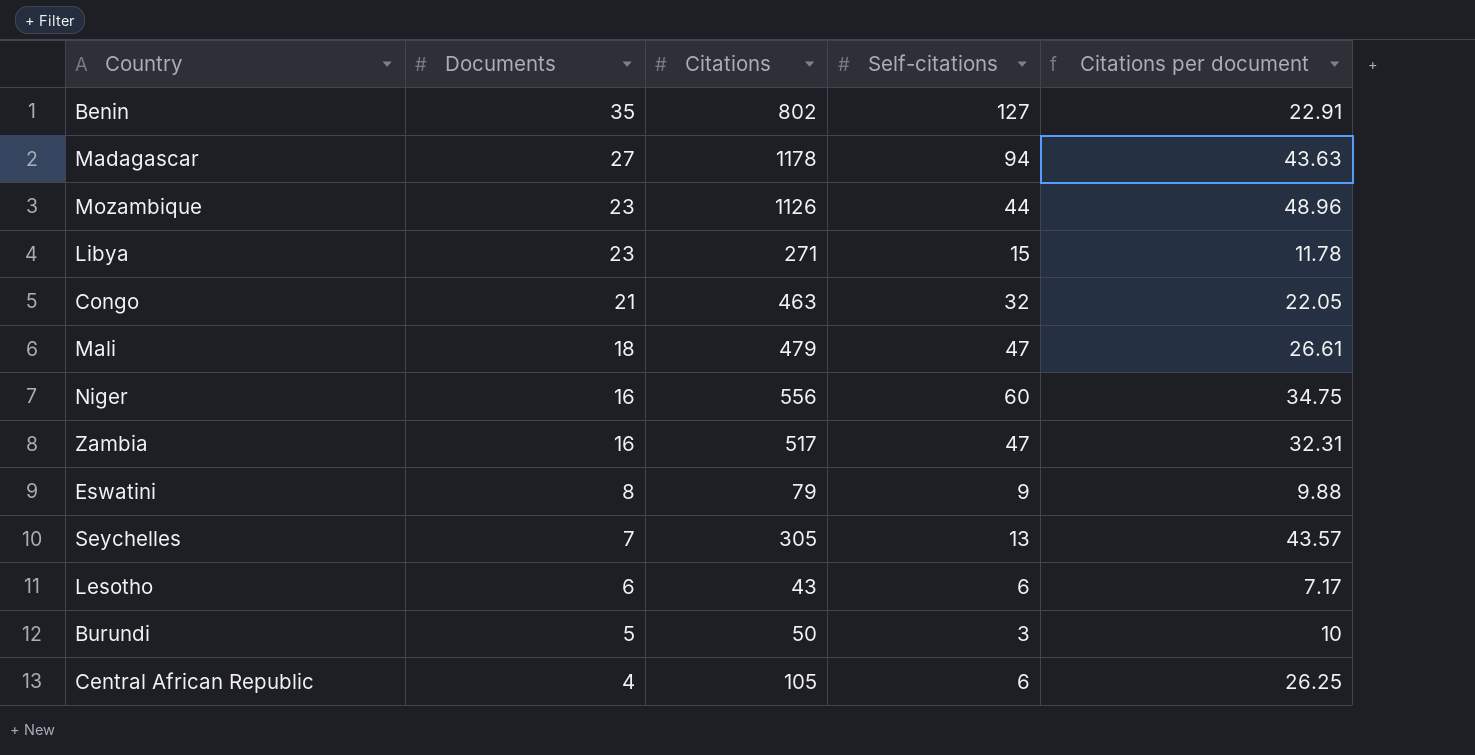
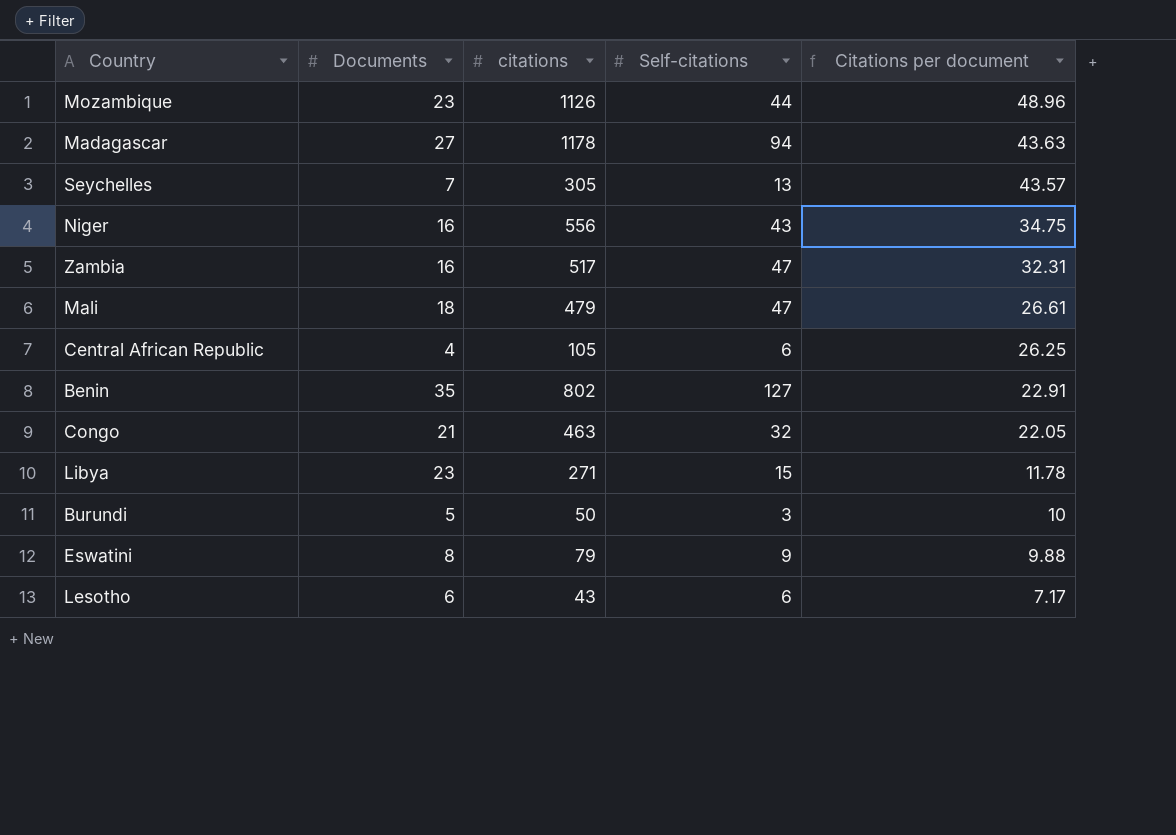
row order: Documents descending -> Citations per document descending
column name: Citations -> citations
Niger | Self-citations: 60 -> 43

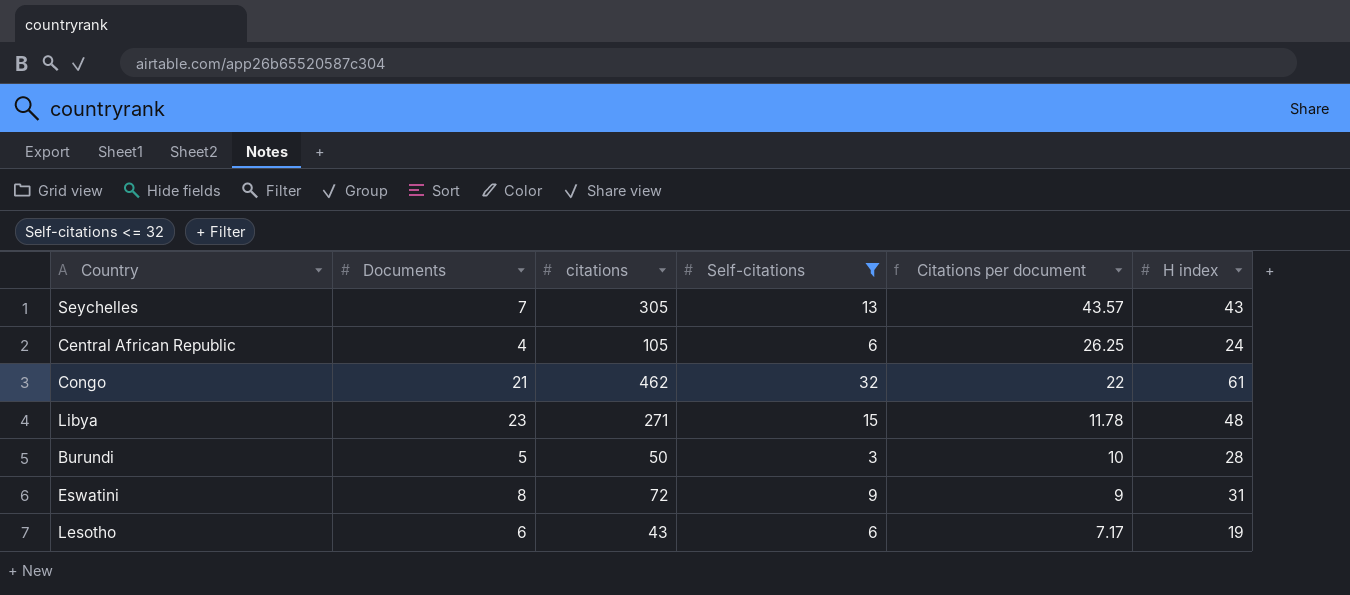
filter: none -> Self-citations <= 32
column H index | position: none -> 6
Congo | citations: 463 -> 462
Congo | Citations per document: 22.05 -> 22
Eswatini | citations: 79 -> 72
Eswatini | Citations per document: 9.88 -> 9

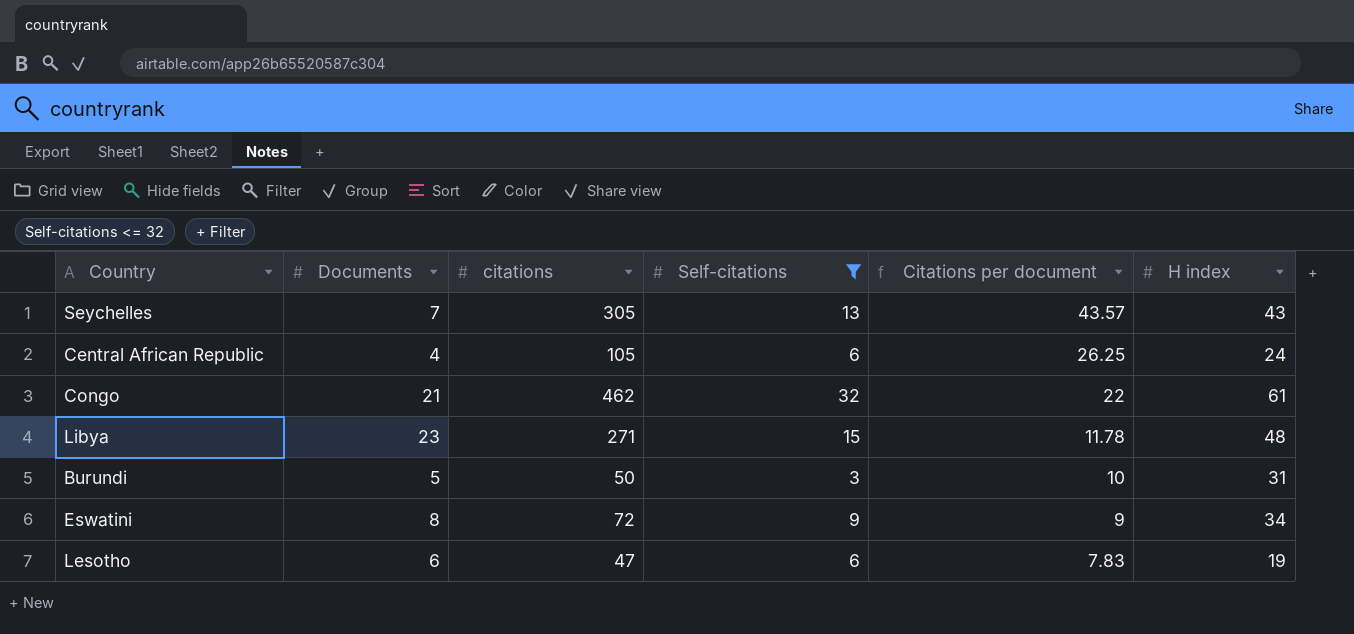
Burundi | H index: 28 -> 31
Eswatini | H index: 31 -> 34
Lesotho | citations: 43 -> 47
Lesotho | Citations per document: 7.17 -> 7.83

